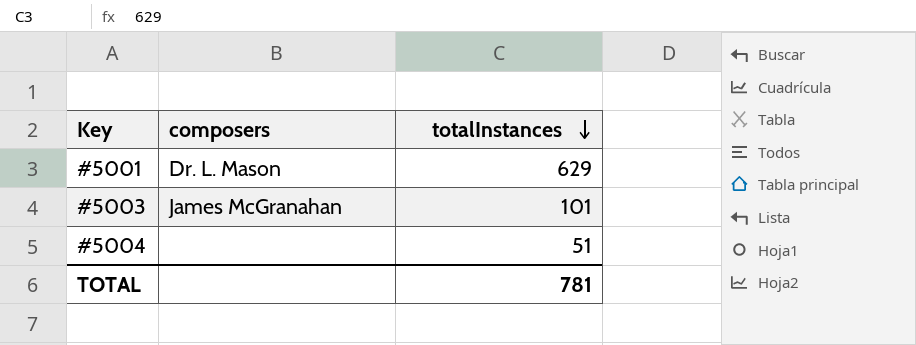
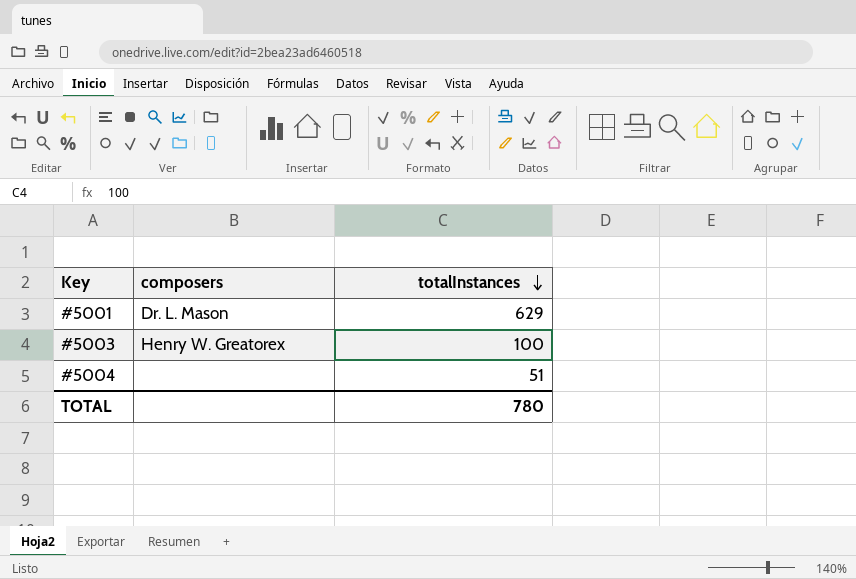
#5003 | composers: James McGranahan -> Henry W. Greatorex
#5003 | totalInstances: 101 -> 100
TOTAL | totalInstances: 781 -> 780

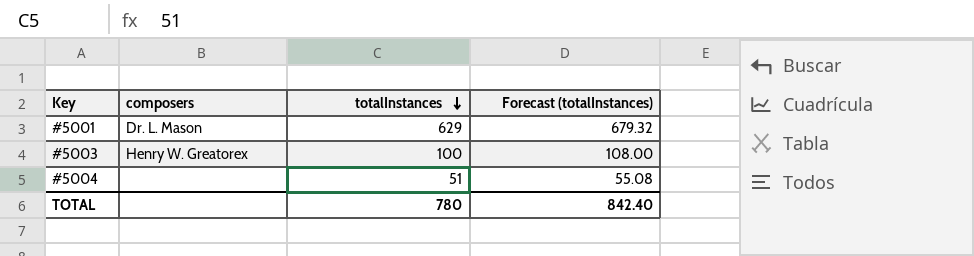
column Forecast (totalInstances) | formula: none -> [totalInstances] * 1.08

